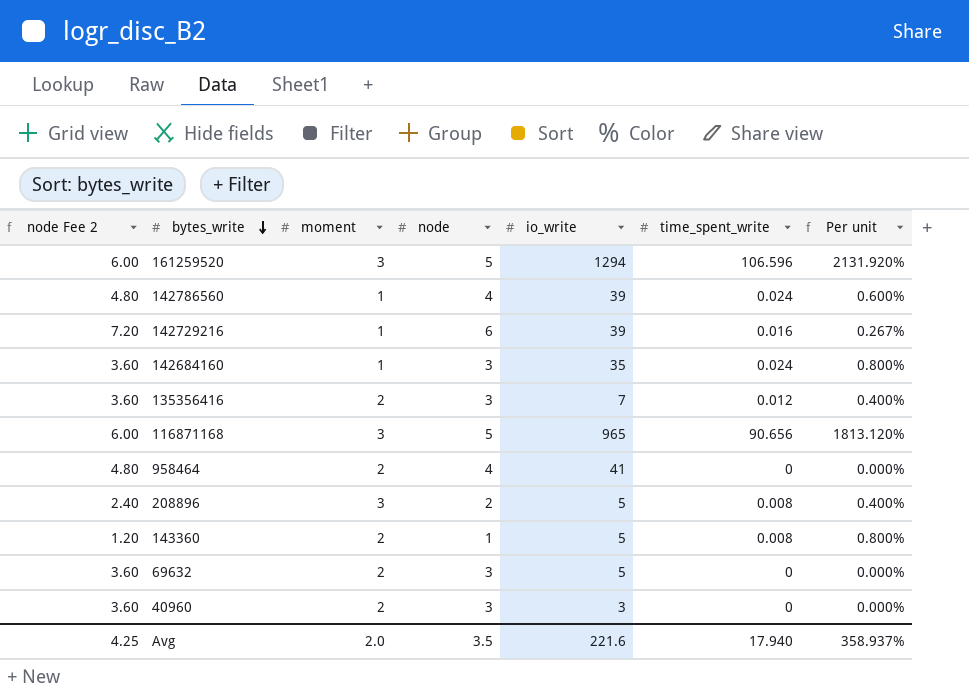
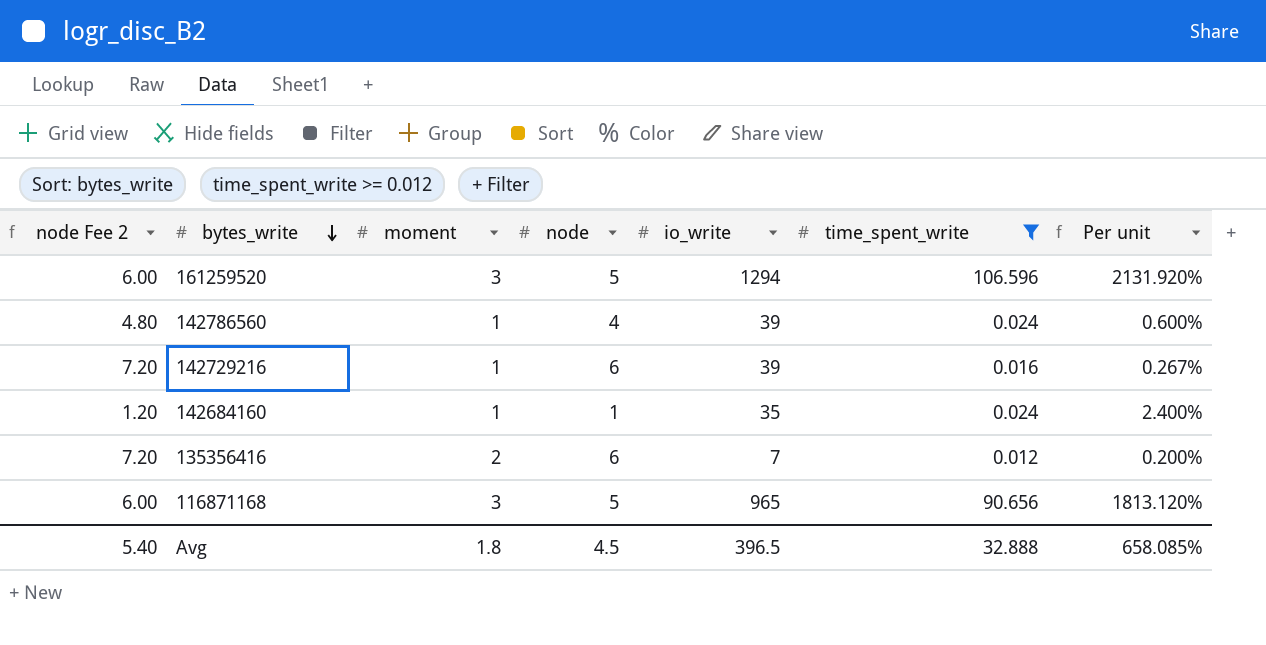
filter: none -> time_spent_write >= 0.012
142684160 | node Fee 2: 3.60 -> 1.20
142684160 | node: 3 -> 1
142684160 | Per unit: 0.800% -> 2.400%
135356416 | node Fee 2: 3.60 -> 7.20
135356416 | node: 3 -> 6
135356416 | Per unit: 0.400% -> 0.200%
Avg | node Fee 2: 4.25 -> 5.40
Avg | moment: 2.0 -> 1.8
Avg | node: 3.5 -> 4.5
Avg | io_write: 221.6 -> 396.5
Avg | time_spent_write: 17.940 -> 32.888
Avg | Per unit: 358.937% -> 658.085%

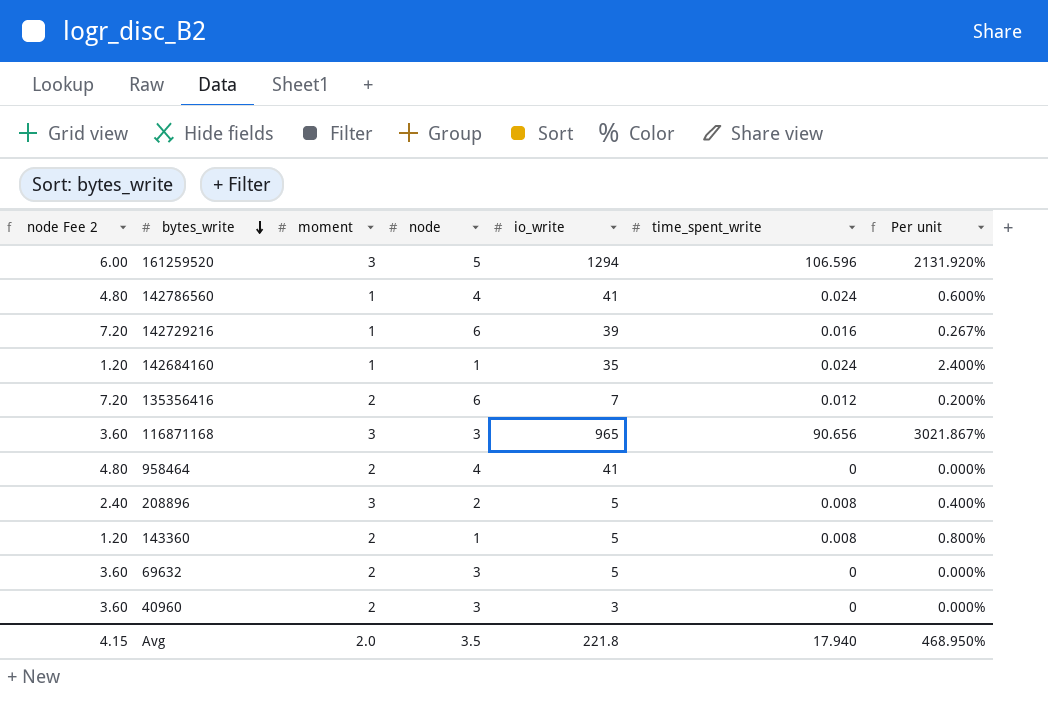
filter: time_spent_write >= 0.012 -> none
142786560 | io_write: 39 -> 41
116871168 | node Fee 2: 6.00 -> 3.60
116871168 | node: 5 -> 3
116871168 | Per unit: 1813.120% -> 3021.867%
Avg | node Fee 2: 5.40 -> 4.15
Avg | moment: 1.8 -> 2.0
Avg | node: 4.5 -> 3.5
Avg | io_write: 396.5 -> 221.8
Avg | time_spent_write: 32.888 -> 17.940
Avg | Per unit: 658.085% -> 468.950%

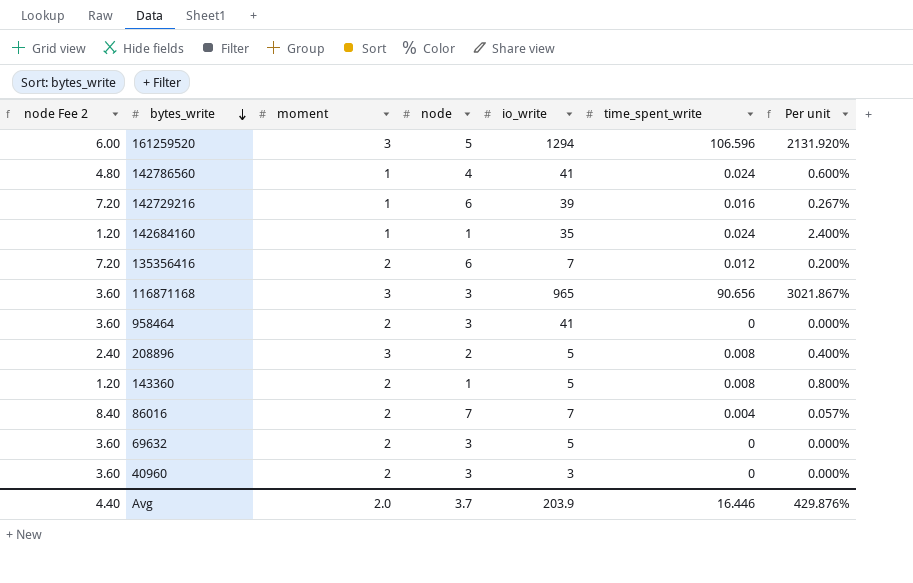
958464 | node Fee 2: 4.80 -> 3.60
958464 | node: 4 -> 3
row 86016: none -> 8.40 | 2 | 7 | 7 | 0.004 | 0.057%
Avg | node Fee 2: 4.15 -> 4.40
Avg | node: 3.5 -> 3.7
Avg | io_write: 221.8 -> 203.9
Avg | time_spent_write: 17.940 -> 16.446
Avg | Per unit: 468.950% -> 429.876%

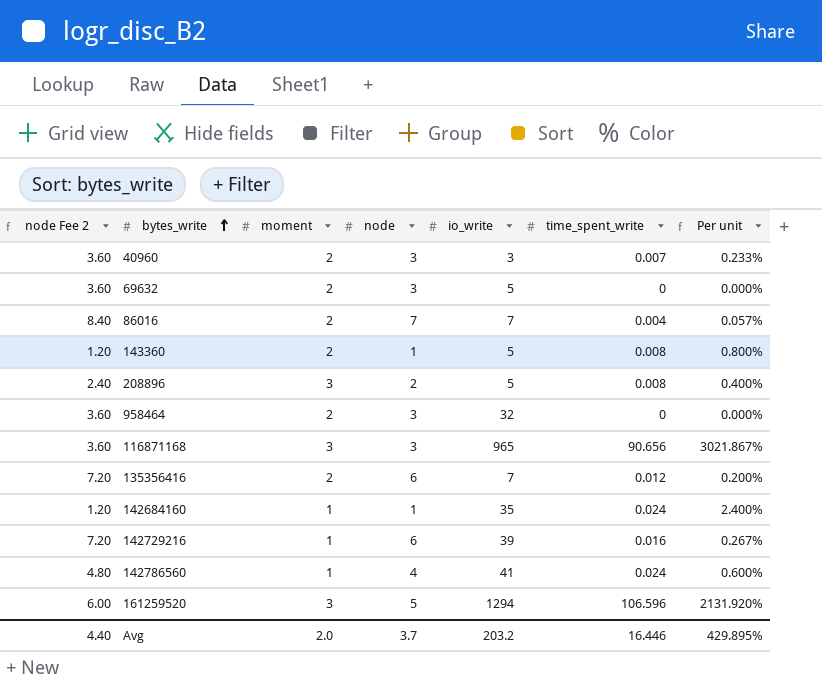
row order: bytes_write descending -> bytes_write ascending
40960 | time_spent_write: 0 -> 0.007
40960 | Per unit: 0.000% -> 0.233%
958464 | io_write: 41 -> 32
Avg | io_write: 203.9 -> 203.2
Avg | Per unit: 429.876% -> 429.895%

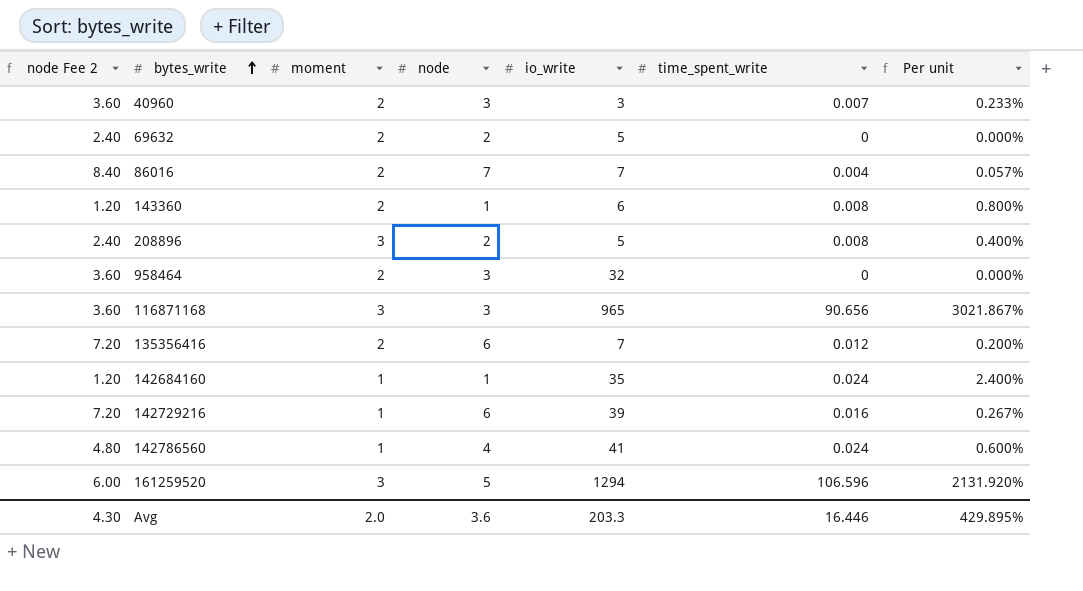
69632 | node Fee 2: 3.60 -> 2.40
69632 | node: 3 -> 2
143360 | io_write: 5 -> 6
Avg | node Fee 2: 4.40 -> 4.30
Avg | node: 3.7 -> 3.6
Avg | io_write: 203.2 -> 203.3

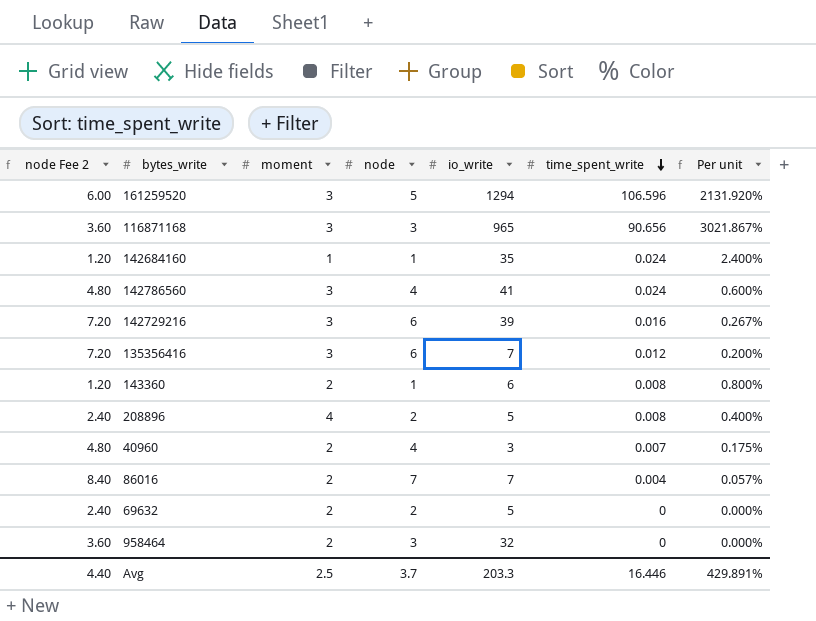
row order: bytes_write ascending -> time_spent_write descending
142786560 | moment: 1 -> 3
142729216 | moment: 1 -> 3
135356416 | moment: 2 -> 3
208896 | moment: 3 -> 4
40960 | node Fee 2: 3.60 -> 4.80
40960 | node: 3 -> 4
40960 | Per unit: 0.233% -> 0.175%
Avg | node Fee 2: 4.30 -> 4.40
Avg | moment: 2.0 -> 2.5
Avg | node: 3.6 -> 3.7
Avg | Per unit: 429.895% -> 429.891%

